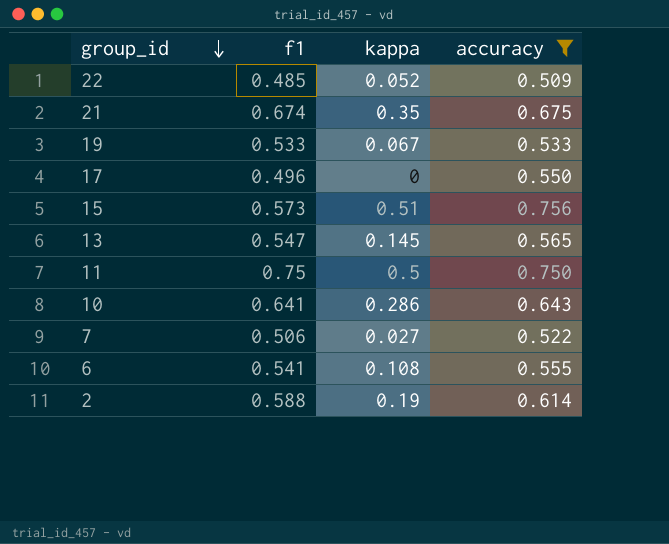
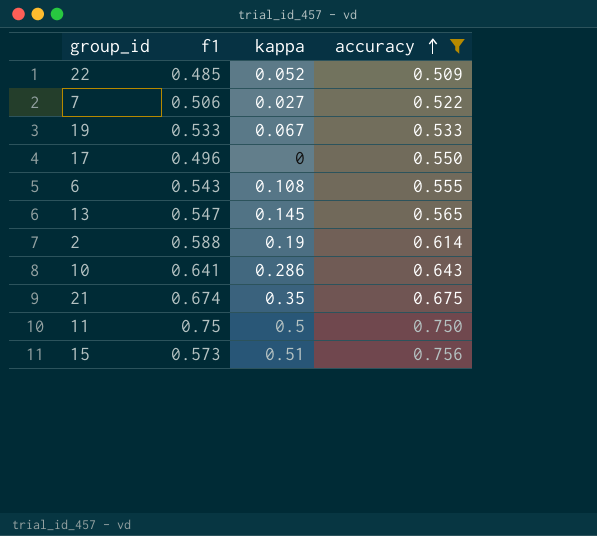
row order: group_id descending -> accuracy ascending
6 | f1: 0.541 -> 0.543

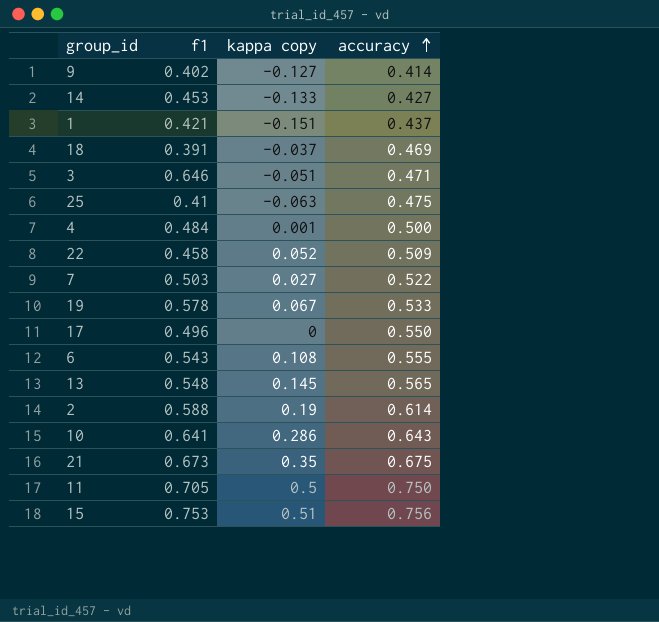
filter: accuracy >= 0.509 -> none
column name: kappa -> kappa copy
22 | f1: 0.485 -> 0.458
7 | f1: 0.506 -> 0.503
19 | f1: 0.533 -> 0.578
13 | f1: 0.547 -> 0.548
21 | f1: 0.674 -> 0.673
11 | f1: 0.75 -> 0.705
15 | f1: 0.573 -> 0.753

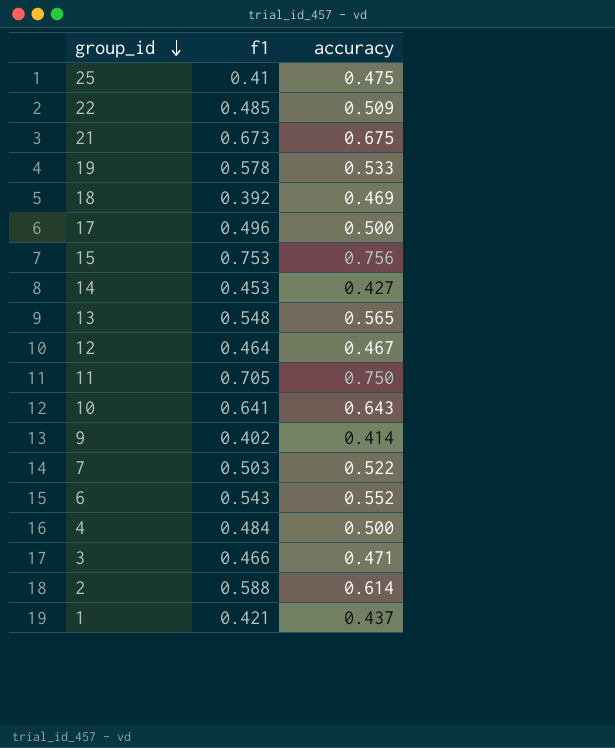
row order: accuracy ascending -> group_id descending
column kappa copy | position: 3 -> none
22 | f1: 0.458 -> 0.485
18 | f1: 0.391 -> 0.392
17 | accuracy: 0.550 -> 0.500
row 12: none -> 0.464 | 0.467
6 | accuracy: 0.555 -> 0.552
3 | f1: 0.646 -> 0.466

